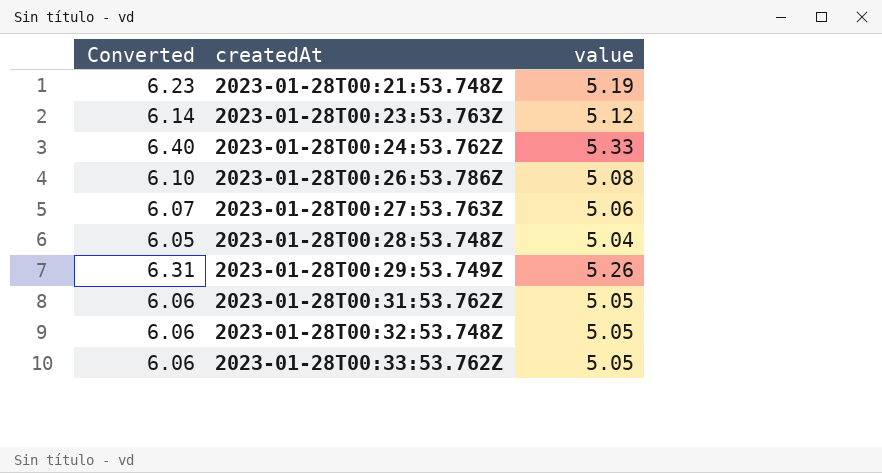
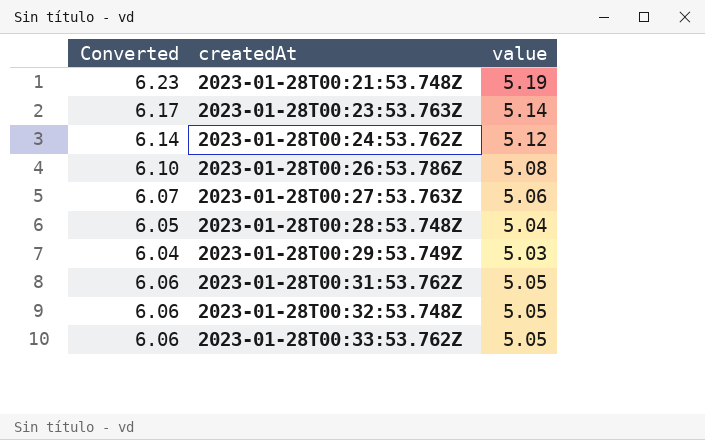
2023-01-28T00:23:53.763Z | Converted: 6.14 -> 6.17
2023-01-28T00:23:53.763Z | value: 5.12 -> 5.14
2023-01-28T00:24:53.762Z | Converted: 6.40 -> 6.14
2023-01-28T00:24:53.762Z | value: 5.33 -> 5.12
2023-01-28T00:29:53.749Z | Converted: 6.31 -> 6.04
2023-01-28T00:29:53.749Z | value: 5.26 -> 5.03

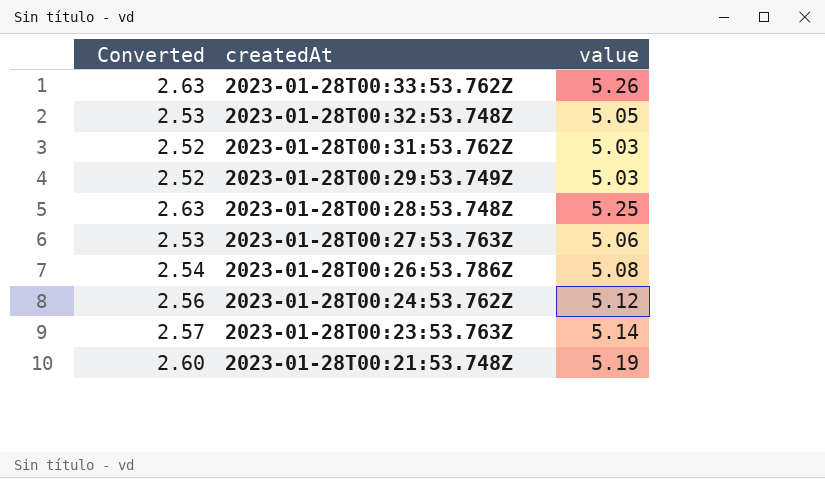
row order: createdAt ascending -> createdAt descending
column Converted | formula: [value] * 1.2 -> [value] * 0.5
2023-01-28T00:33:53.762Z | value: 5.05 -> 5.26
2023-01-28T00:31:53.762Z | value: 5.05 -> 5.03
2023-01-28T00:28:53.748Z | value: 5.04 -> 5.25

